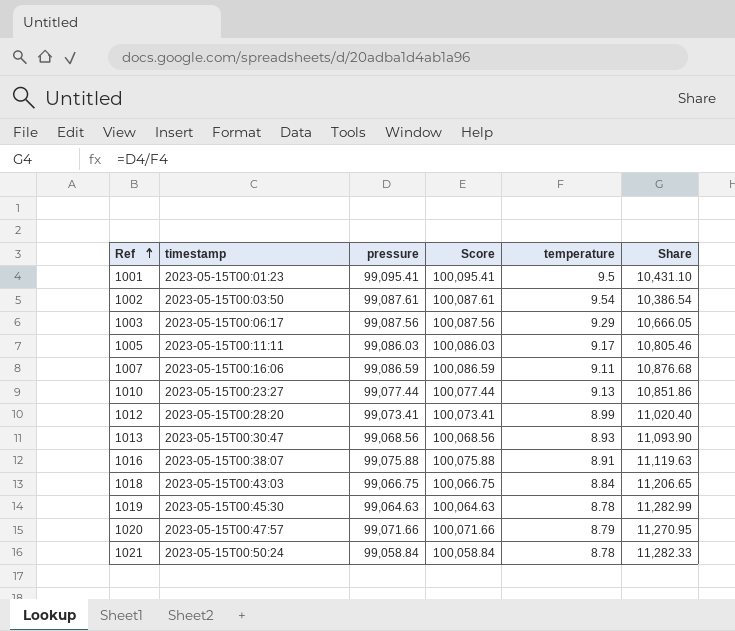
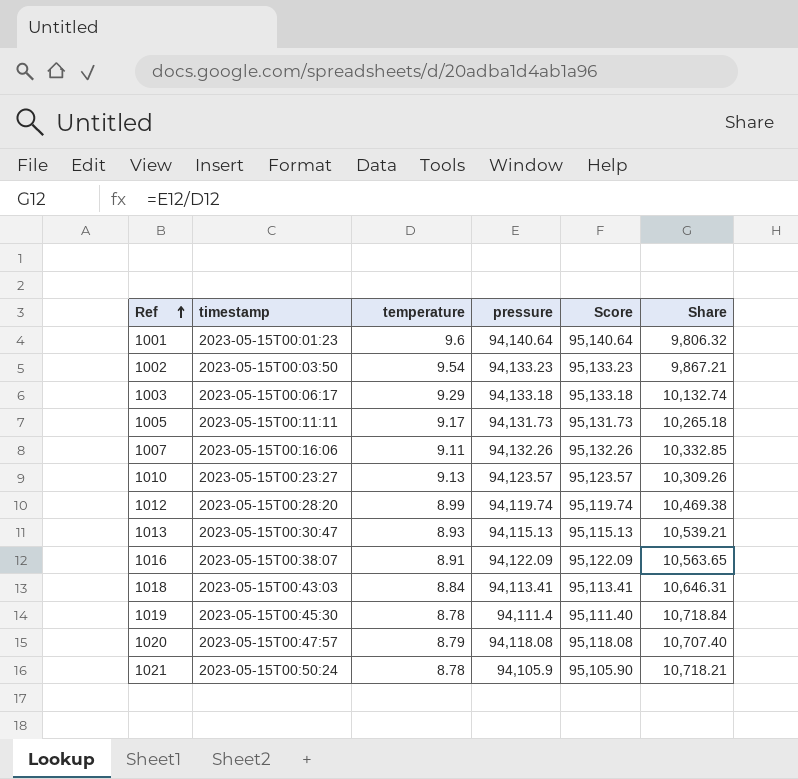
column temperature | position: 5 -> 3
1001 | temperature: 9.5 -> 9.6
1001 | pressure: 99,095.41 -> 94,140.64
1001 | Score: 100,095.41 -> 95,140.64
1001 | Share: 10,431.10 -> 9,806.32
1002 | pressure: 99,087.61 -> 94,133.23
1002 | Score: 100,087.61 -> 95,133.23
1002 | Share: 10,386.54 -> 9,867.21
1003 | pressure: 99,087.56 -> 94,133.18
1003 | Score: 100,087.56 -> 95,133.18
1003 | Share: 10,666.05 -> 10,132.74
1005 | pressure: 99,086.03 -> 94,131.73
1005 | Score: 100,086.03 -> 95,131.73
1005 | Share: 10,805.46 -> 10,265.18
1007 | pressure: 99,086.59 -> 94,132.26
1007 | Score: 100,086.59 -> 95,132.26
1007 | Share: 10,876.68 -> 10,332.85
1010 | pressure: 99,077.44 -> 94,123.57
1010 | Score: 100,077.44 -> 95,123.57
1010 | Share: 10,851.86 -> 10,309.26
1012 | pressure: 99,073.41 -> 94,119.74
1012 | Score: 100,073.41 -> 95,119.74
1012 | Share: 11,020.40 -> 10,469.38
1013 | pressure: 99,068.56 -> 94,115.13
1013 | Score: 100,068.56 -> 95,115.13
1013 | Share: 11,093.90 -> 10,539.21
1016 | pressure: 99,075.88 -> 94,122.09
1016 | Score: 100,075.88 -> 95,122.09
1016 | Share: 11,119.63 -> 10,563.65
1018 | pressure: 99,066.75 -> 94,113.41
1018 | Score: 100,066.75 -> 95,113.41
1018 | Share: 11,206.65 -> 10,646.31
1019 | pressure: 99,064.63 -> 94,111.4
1019 | Score: 100,064.63 -> 95,111.40
1019 | Share: 11,282.99 -> 10,718.84
1020 | pressure: 99,071.66 -> 94,118.08
1020 | Score: 100,071.66 -> 95,118.08
1020 | Share: 11,270.95 -> 10,707.40
1021 | pressure: 99,058.84 -> 94,105.9
1021 | Score: 100,058.84 -> 95,105.90
1021 | Share: 11,282.33 -> 10,718.21

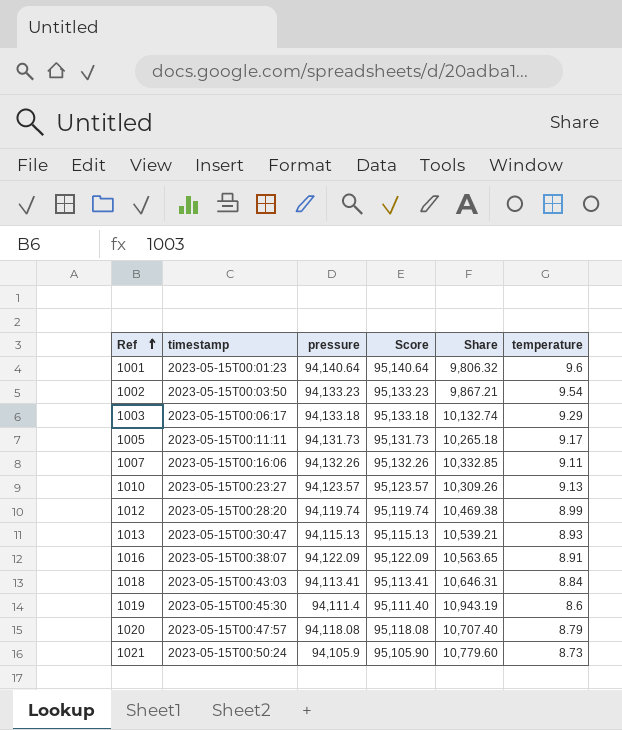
column temperature | position: 3 -> 6
1019 | Share: 10,718.84 -> 10,943.19
1019 | temperature: 8.78 -> 8.6
1021 | Share: 10,718.21 -> 10,779.60
1021 | temperature: 8.78 -> 8.73

